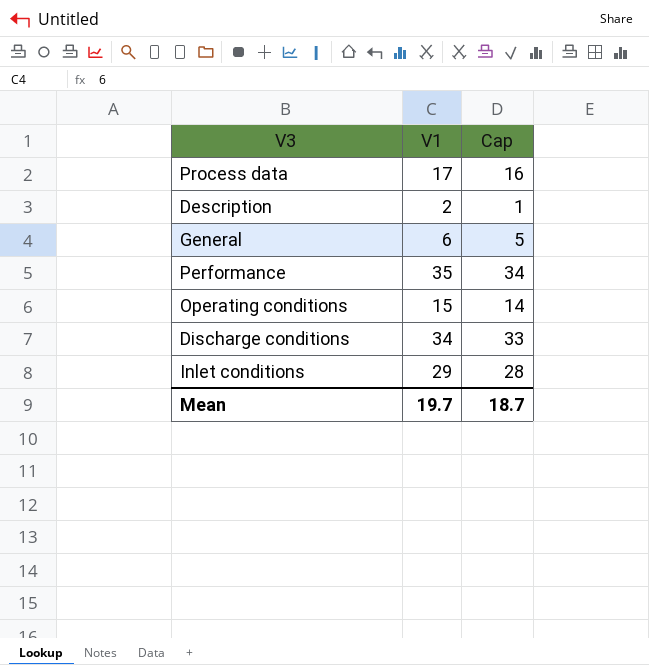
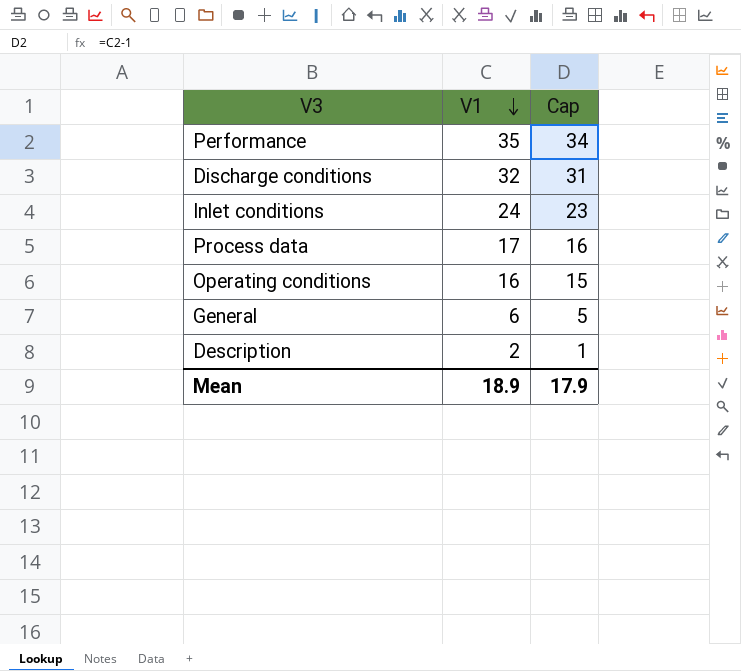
row order: none -> V1 descending
Discharge conditions | V1: 34 -> 32
Discharge conditions | Cap: 33 -> 31
Inlet conditions | V1: 29 -> 24
Inlet conditions | Cap: 28 -> 23
Operating conditions | V1: 15 -> 16
Operating conditions | Cap: 14 -> 15
Mean | V1: 19.7 -> 18.9
Mean | Cap: 18.7 -> 17.9

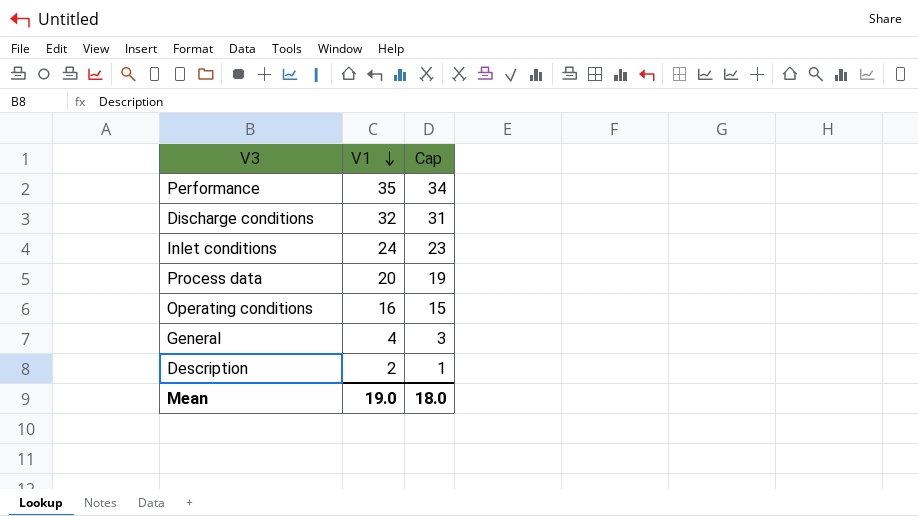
Process data | V1: 17 -> 20
Process data | Cap: 16 -> 19
General | V1: 6 -> 4
General | Cap: 5 -> 3
Mean | V1: 18.9 -> 19.0
Mean | Cap: 17.9 -> 18.0

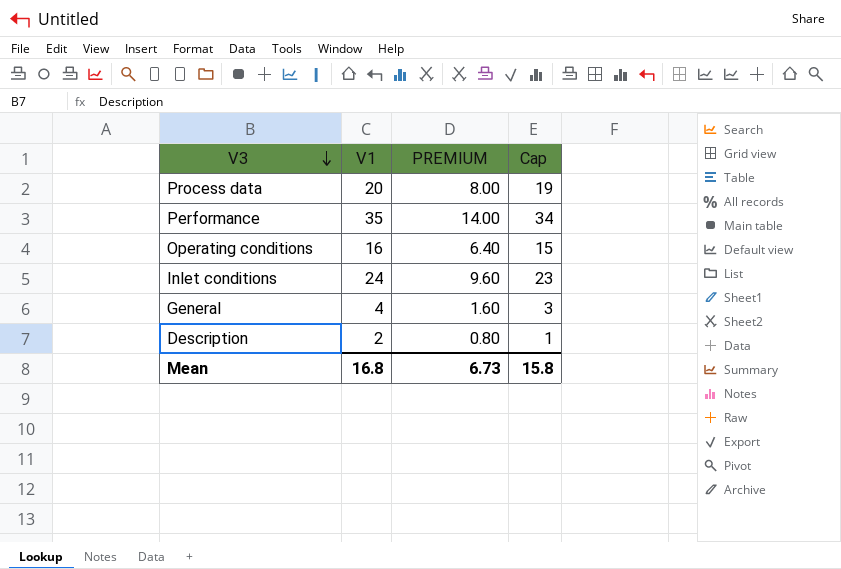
row order: V1 descending -> V3 descending
column PREMIUM | formula: none -> [V1] * 0.4
row Discharge conditions: 32 | 31 -> none
Mean | V1: 19.0 -> 16.8
Mean | Cap: 18.0 -> 15.8

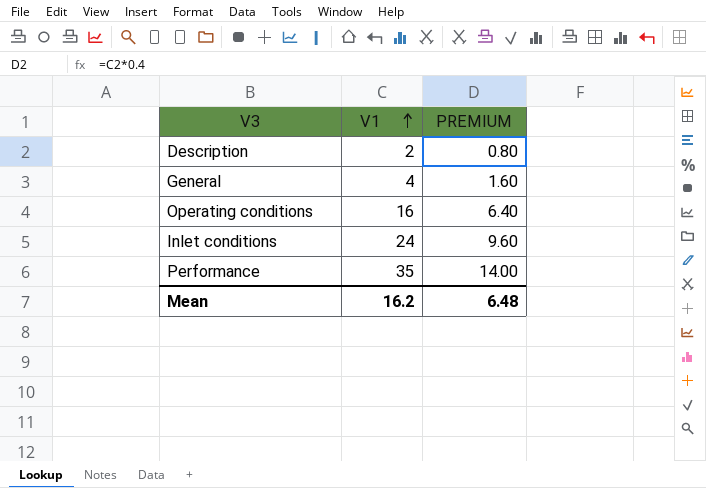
row order: V3 descending -> V1 ascending
column Cap | formula: [V1] - 1 -> none
row Process data: 20 | 8.00 | 19 -> none
Mean | V1: 16.8 -> 16.2
Mean | PREMIUM: 6.73 -> 6.48

